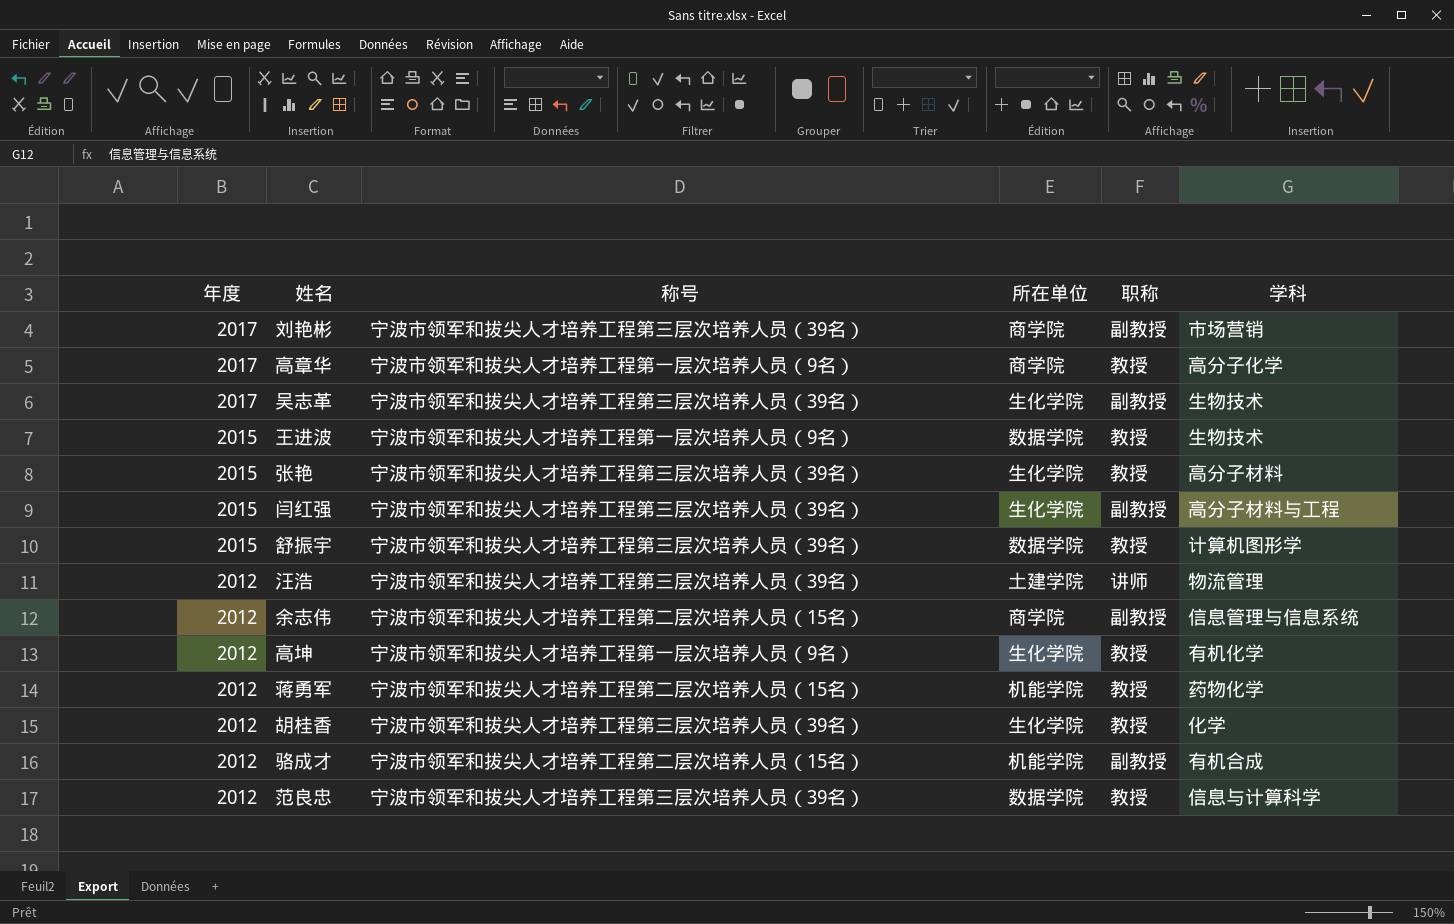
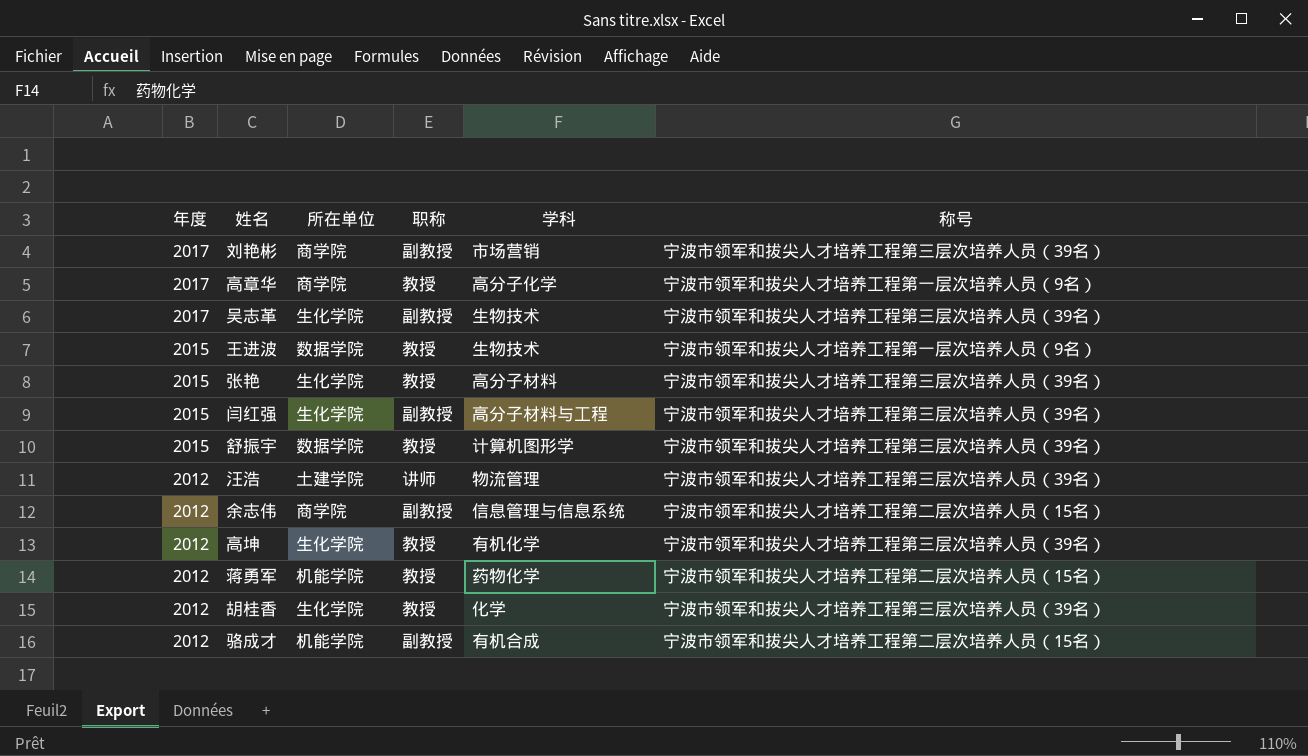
column 称号 | position: 3 -> 6
row 范良忠: 2012 | 宁波市领军和拔尖人才培养工程第三层次培养人员（39名） | 数据学院 | 教授 | 信息与计算科学 -> none
高坤 | 称号: 宁波市领军和拔尖人才培养工程第一层次培养人员（9名） -> 宁波市领军和拔尖人才培养工程第三层次培养人员（39名）

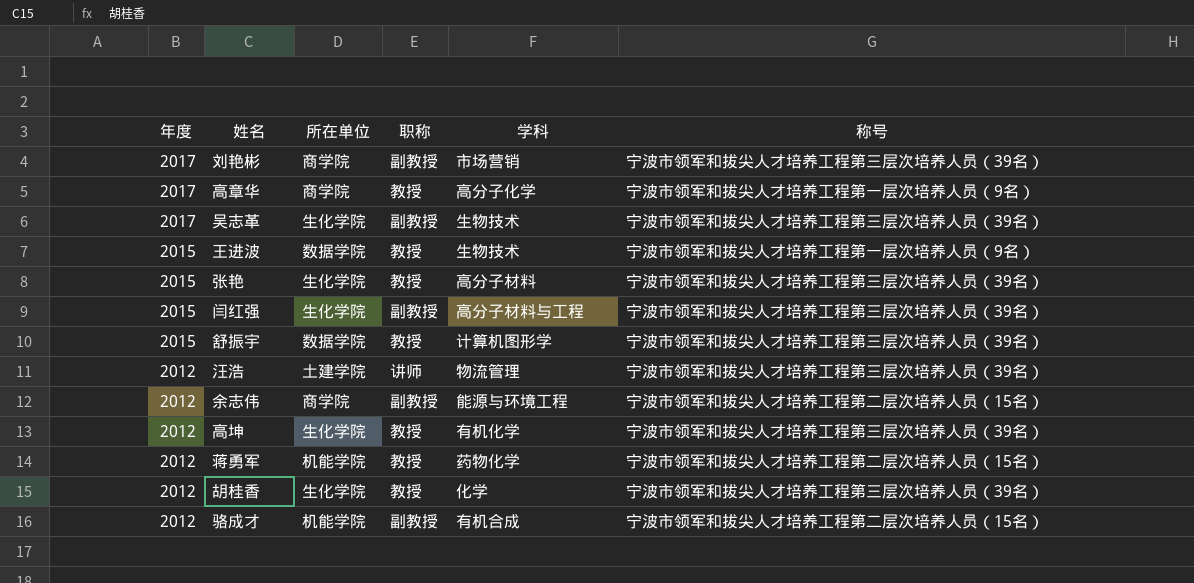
余志伟 | 学科: 信息管理与信息系统 -> 能源与环境工程

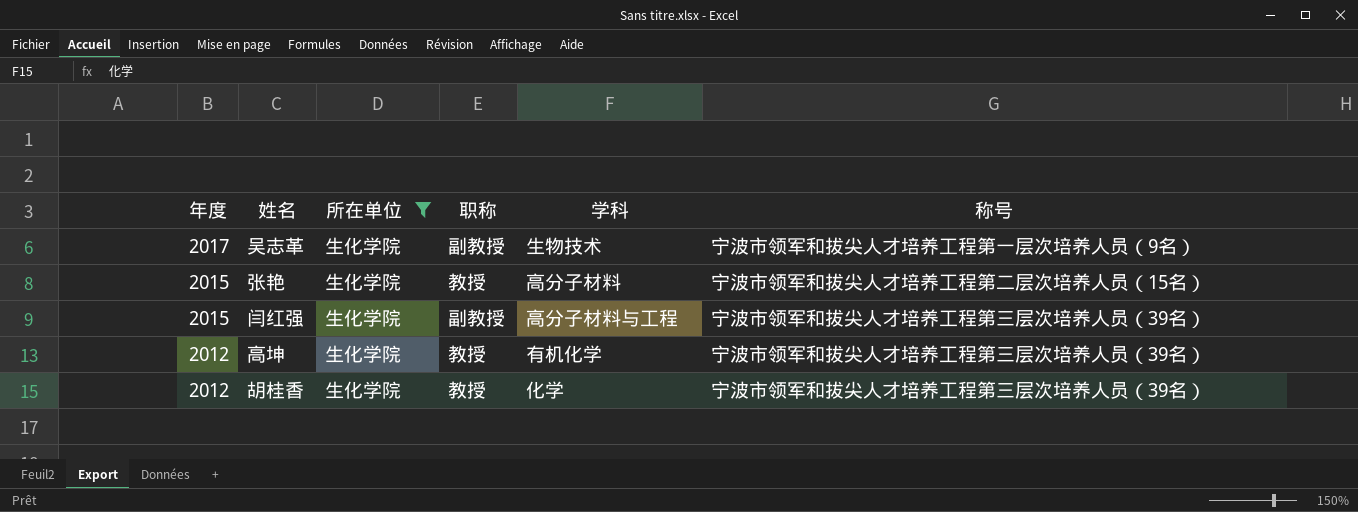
filter: none -> 所在单位 = 生化学院
吴志革 | 称号: 宁波市领军和拔尖人才培养工程第三层次培养人员（39名） -> 宁波市领军和拔尖人才培养工程第一层次培养人员（9名）
张艳 | 称号: 宁波市领军和拔尖人才培养工程第三层次培养人员（39名） -> 宁波市领军和拔尖人才培养工程第二层次培养人员（15名）

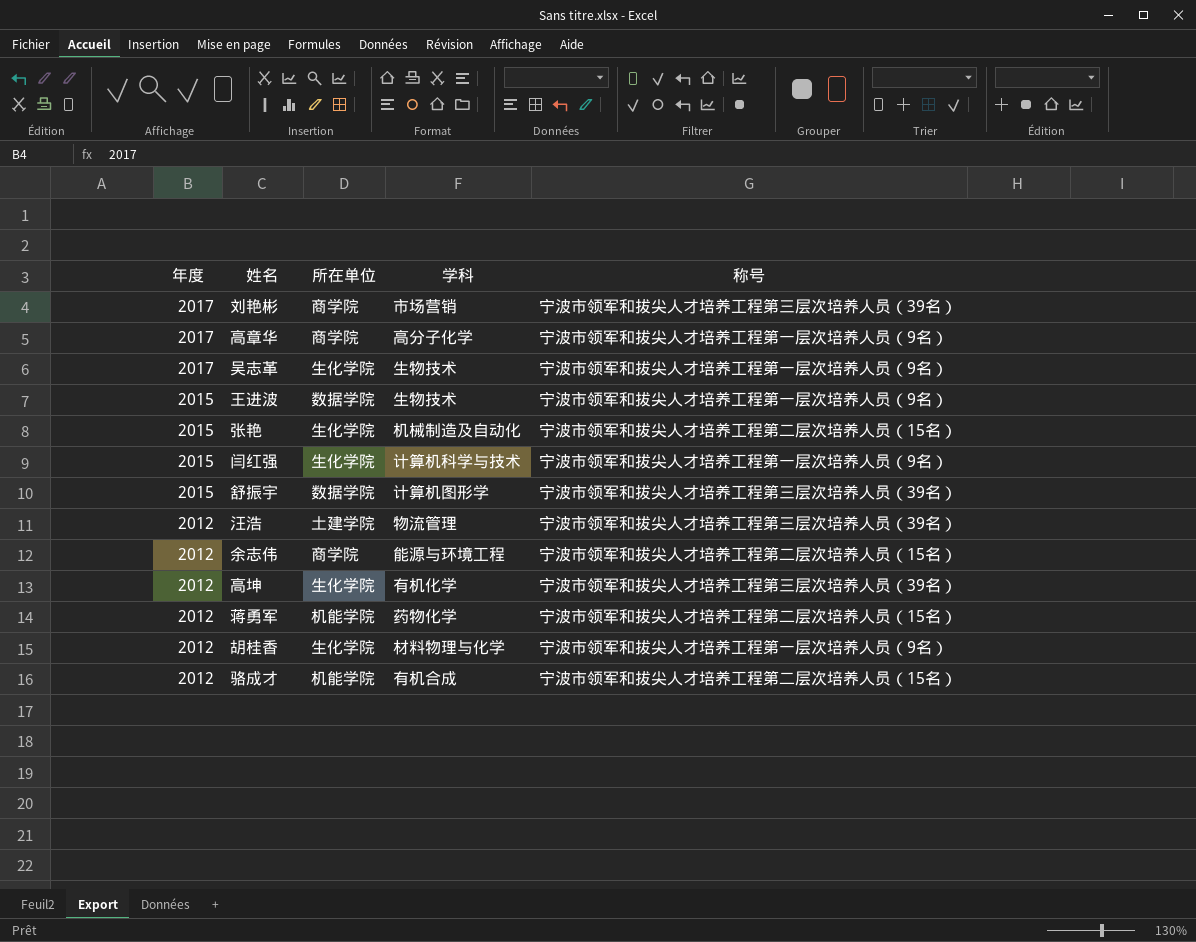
filter: 所在单位 = 生化学院 -> none
column 职称 | position: 4 -> none
张艳 | 学科: 高分子材料 -> 机械制造及自动化
闫红强 | 学科: 高分子材料与工程 -> 计算机科学与技术
闫红强 | 称号: 宁波市领军和拔尖人才培养工程第三层次培养人员（39名） -> 宁波市领军和拔尖人才培养工程第一层次培养人员（9名）
胡桂香 | 学科: 化学 -> 材料物理与化学
胡桂香 | 称号: 宁波市领军和拔尖人才培养工程第三层次培养人员（39名） -> 宁波市领军和拔尖人才培养工程第一层次培养人员（9名）

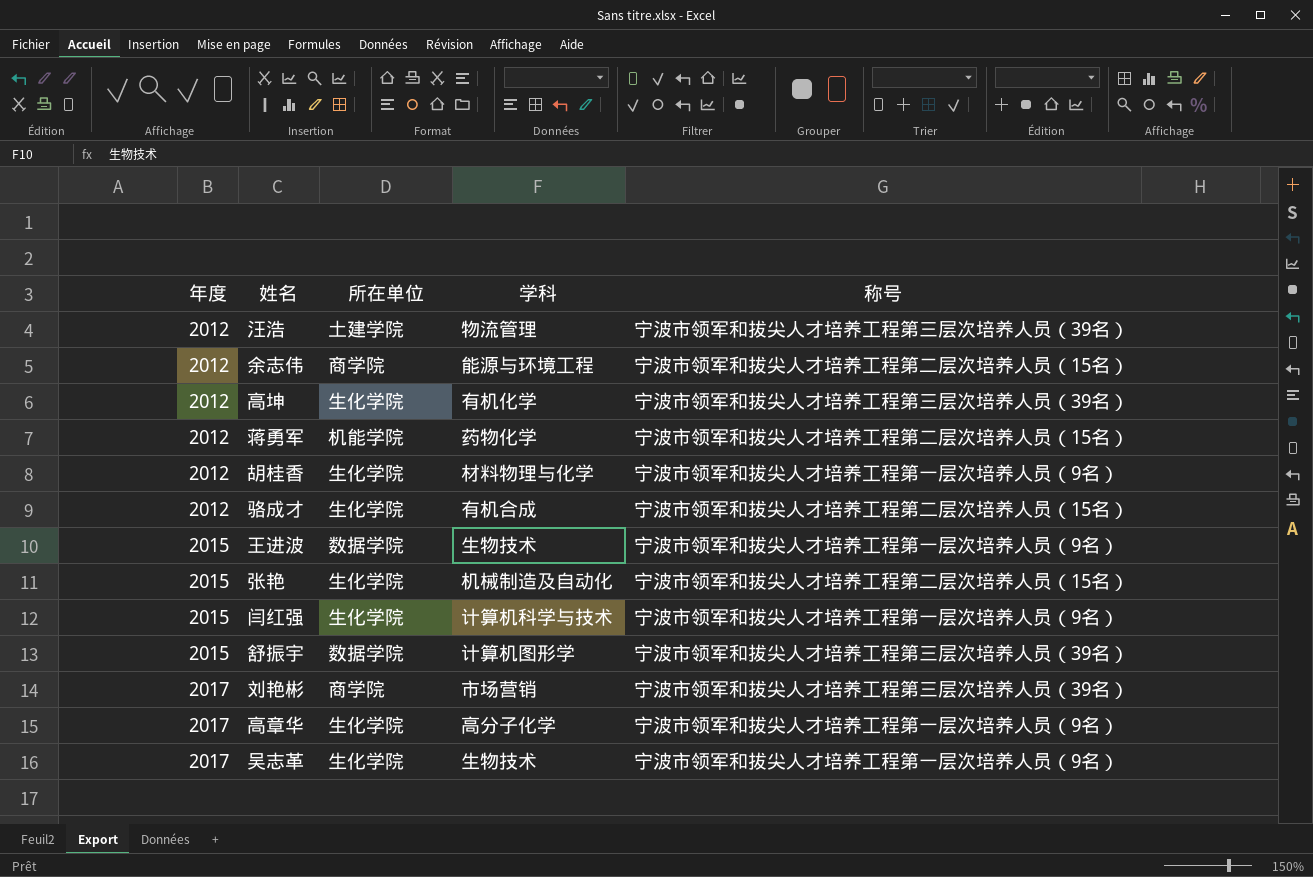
row order: 年度 descending -> 年度 ascending
骆成才 | 所在单位: 机能学院 -> 生化学院
高章华 | 所在单位: 商学院 -> 生化学院

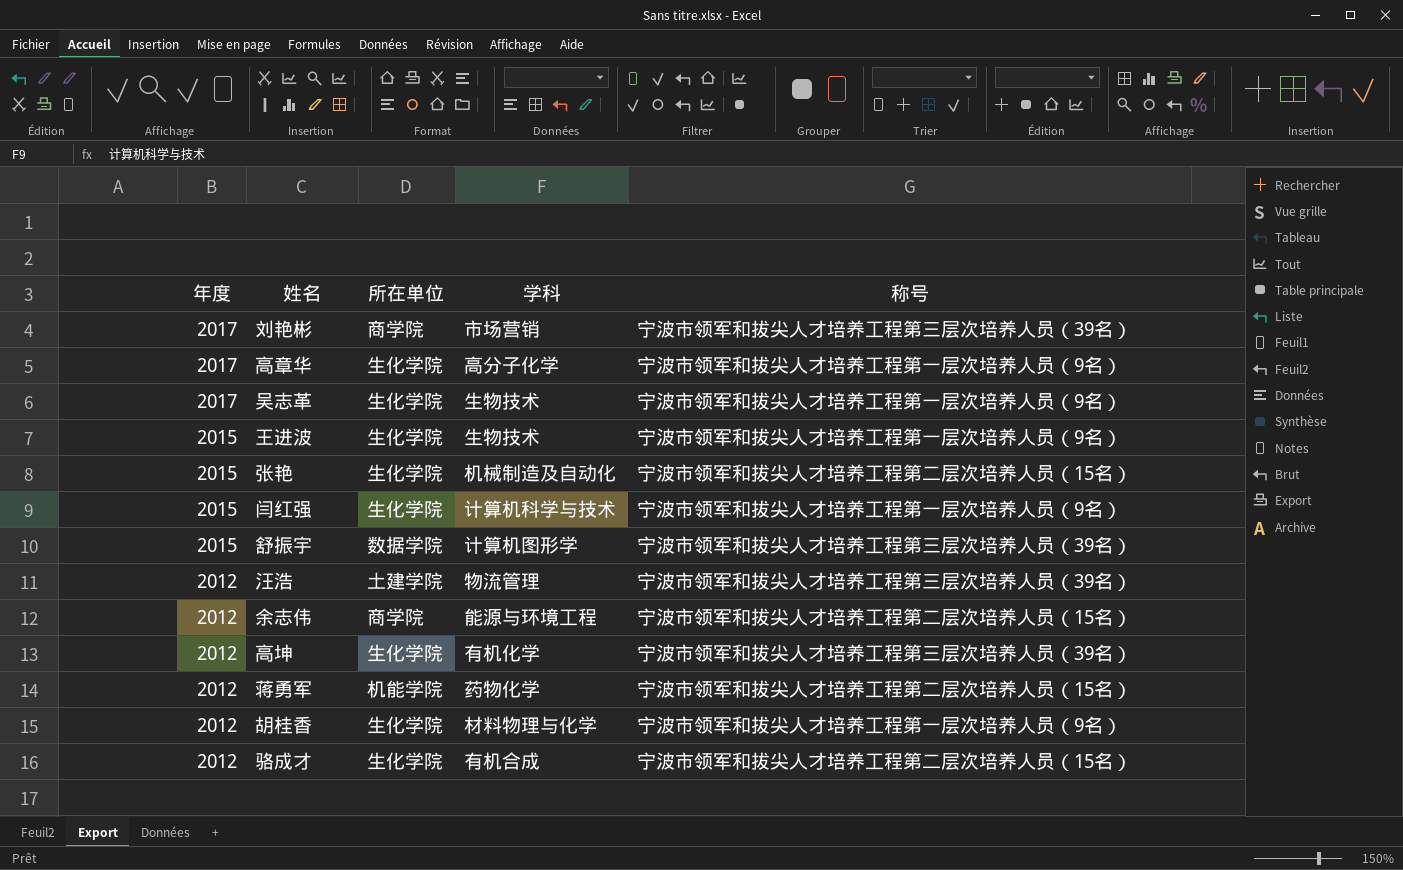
row order: 年度 ascending -> 年度 descending
王进波 | 所在单位: 数据学院 -> 生化学院

